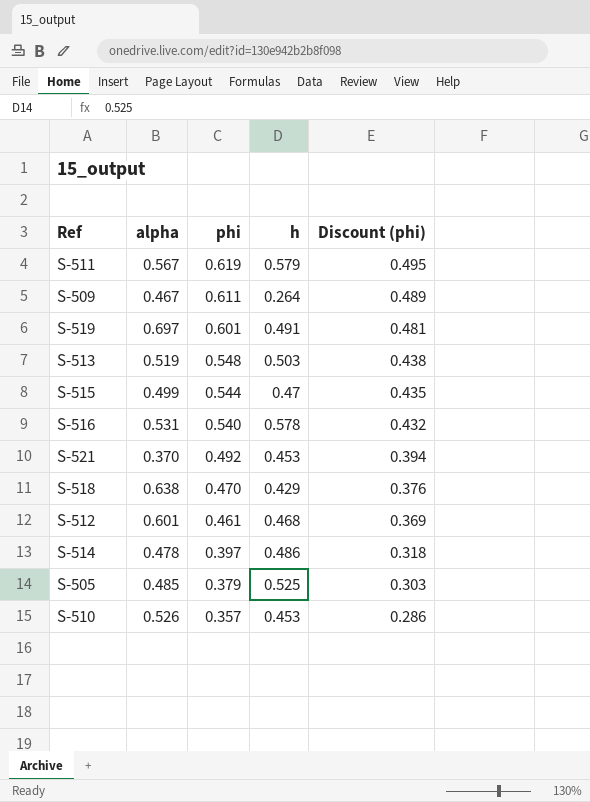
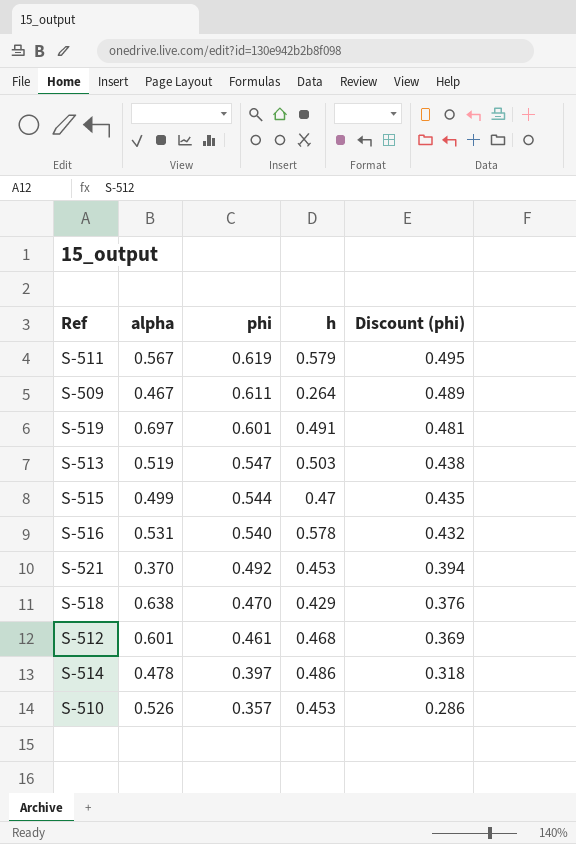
row S-505: 0.485 | 0.379 | 0.525 | 0.303 -> none
S-513 | phi: 0.548 -> 0.547

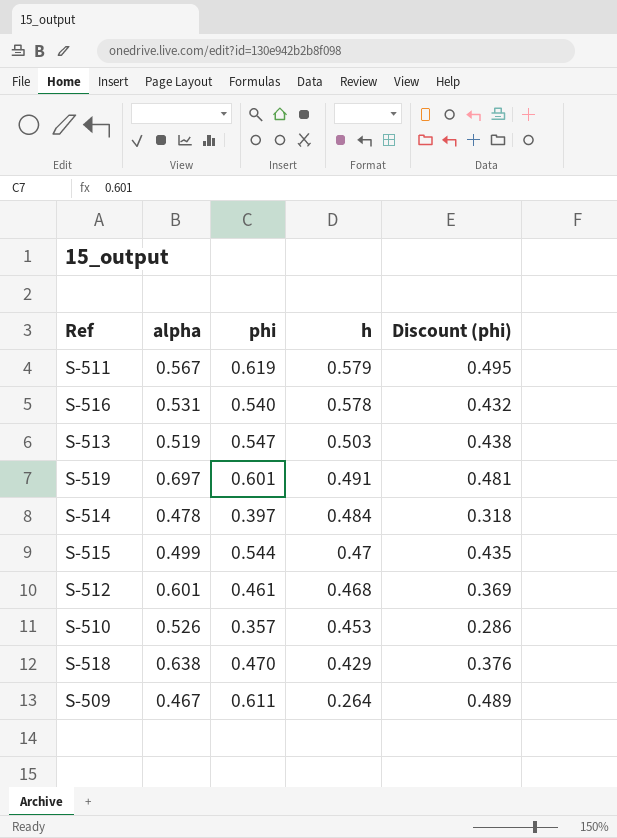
row order: phi descending -> h descending
row S-521: 0.370 | 0.492 | 0.453 | 0.394 -> none
S-514 | h: 0.486 -> 0.484

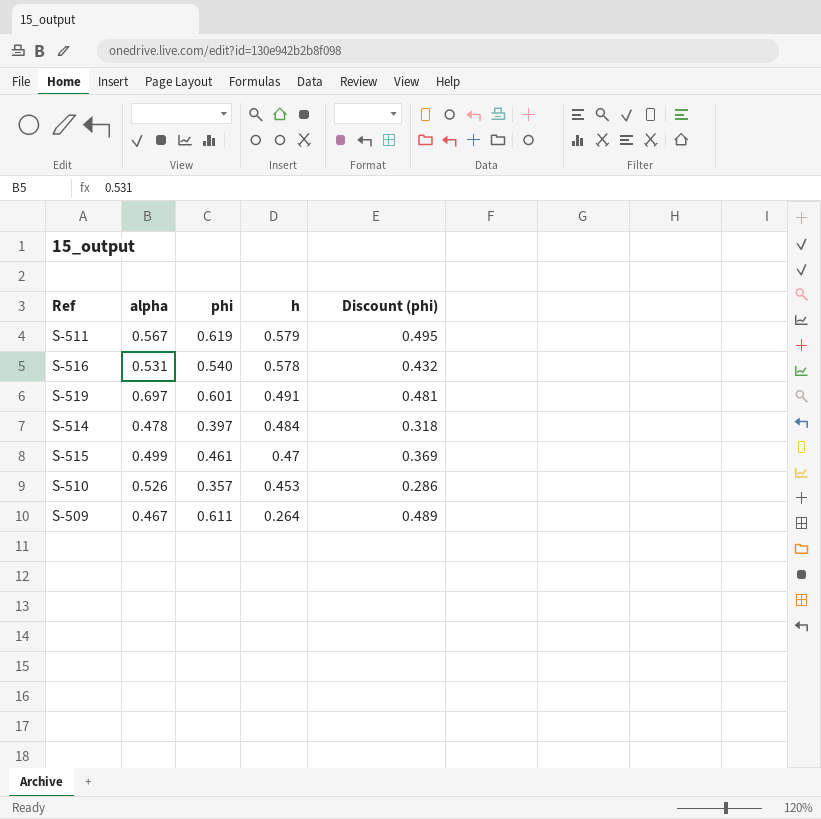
row S-513: 0.519 | 0.547 | 0.503 | 0.438 -> none
row S-512: 0.601 | 0.461 | 0.468 | 0.369 -> none
row S-518: 0.638 | 0.470 | 0.429 | 0.376 -> none
S-515 | phi: 0.544 -> 0.461
S-515 | Discount (phi): 0.435 -> 0.369

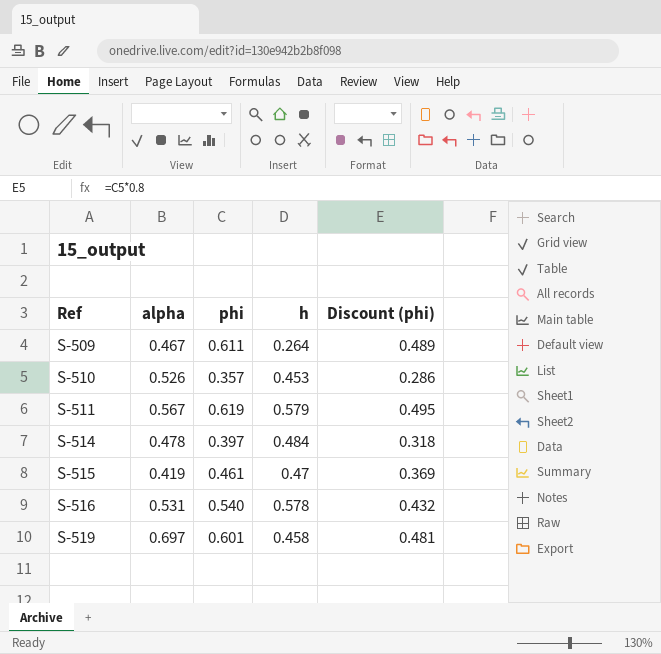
row order: h descending -> Ref ascending
S-515 | alpha: 0.499 -> 0.419
S-519 | h: 0.491 -> 0.458

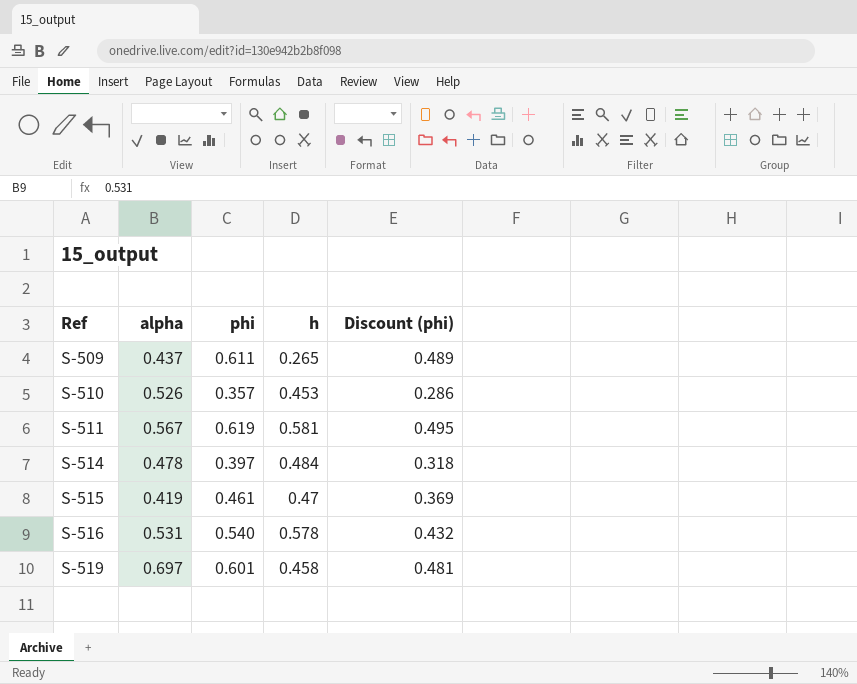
S-509 | alpha: 0.467 -> 0.437
S-509 | h: 0.264 -> 0.265
S-511 | h: 0.579 -> 0.581

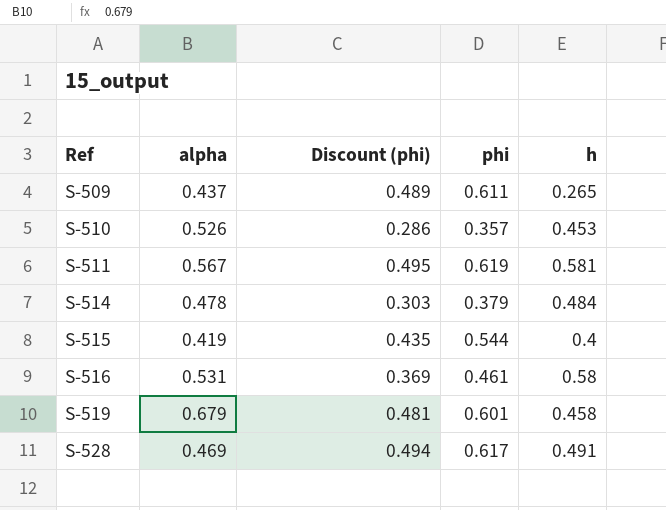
column Discount (phi) | position: 5 -> 3
S-514 | Discount (phi): 0.318 -> 0.303
S-514 | phi: 0.397 -> 0.379
S-515 | Discount (phi): 0.369 -> 0.435
S-515 | phi: 0.461 -> 0.544
S-515 | h: 0.47 -> 0.4
S-516 | Discount (phi): 0.432 -> 0.369
S-516 | phi: 0.540 -> 0.461
S-516 | h: 0.578 -> 0.58
S-519 | alpha: 0.697 -> 0.679
row S-528: none -> 0.469 | 0.494 | 0.617 | 0.491

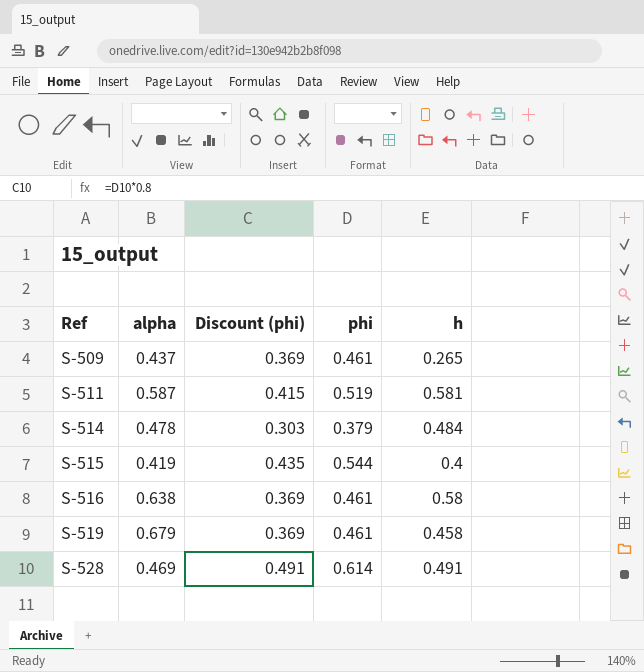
row S-510: 0.526 | 0.286 | 0.357 | 0.453 -> none
S-509 | Discount (phi): 0.489 -> 0.369
S-509 | phi: 0.611 -> 0.461
S-511 | alpha: 0.567 -> 0.587
S-511 | Discount (phi): 0.495 -> 0.415
S-511 | phi: 0.619 -> 0.519
S-516 | alpha: 0.531 -> 0.638
S-519 | Discount (phi): 0.481 -> 0.369
S-519 | phi: 0.601 -> 0.461
S-528 | Discount (phi): 0.494 -> 0.491
S-528 | phi: 0.617 -> 0.614

